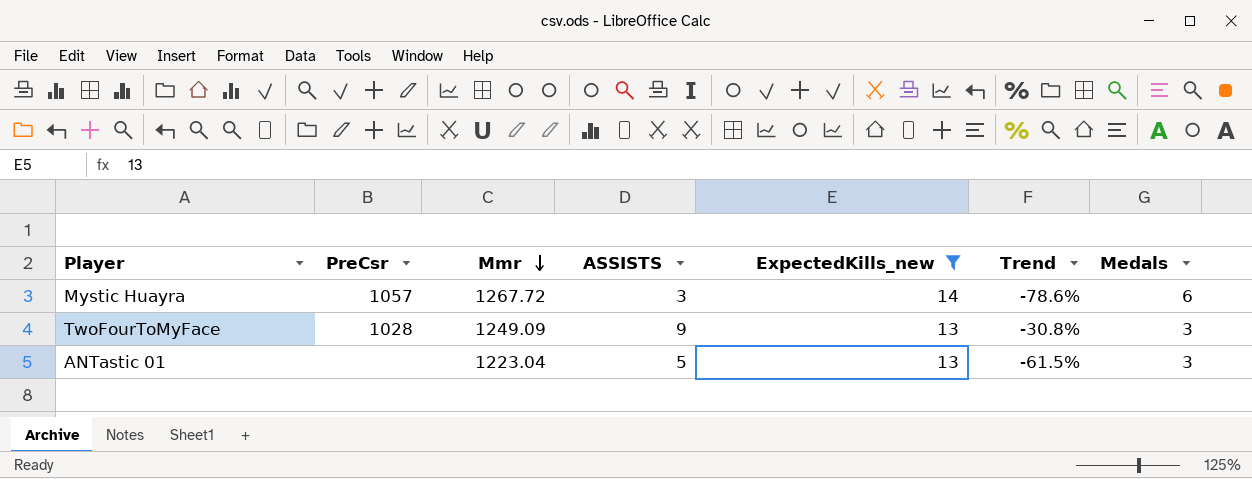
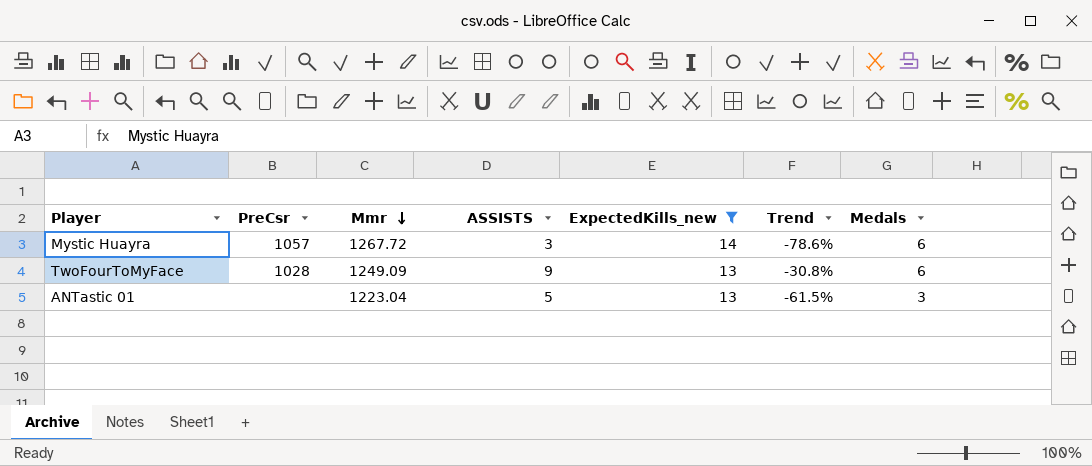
TwoFourToMyFace | Medals: 3 -> 6

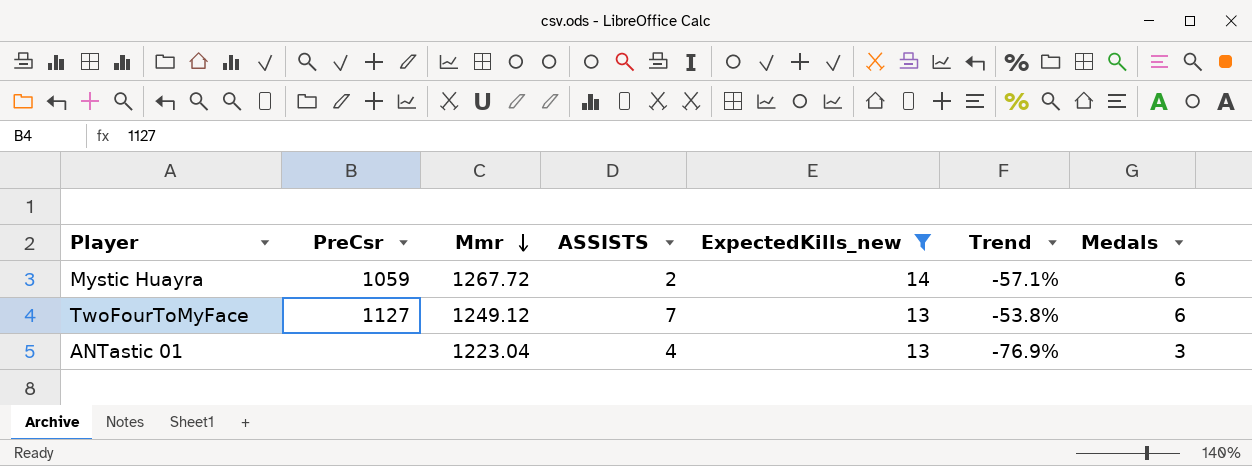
column Trend | formula: ([ASSISTS] - [ExpectedKills_new]) / [ExpectedKills_new] -> ([Medals] - [ExpectedKills_new]) / [ExpectedKills_new]
Mystic Huayra | PreCsr: 1057 -> 1059
Mystic Huayra | ASSISTS: 3 -> 2
TwoFourToMyFace | PreCsr: 1028 -> 1127
TwoFourToMyFace | Mmr: 1249.09 -> 1249.12
TwoFourToMyFace | ASSISTS: 9 -> 7
ANTastic 01 | ASSISTS: 5 -> 4

